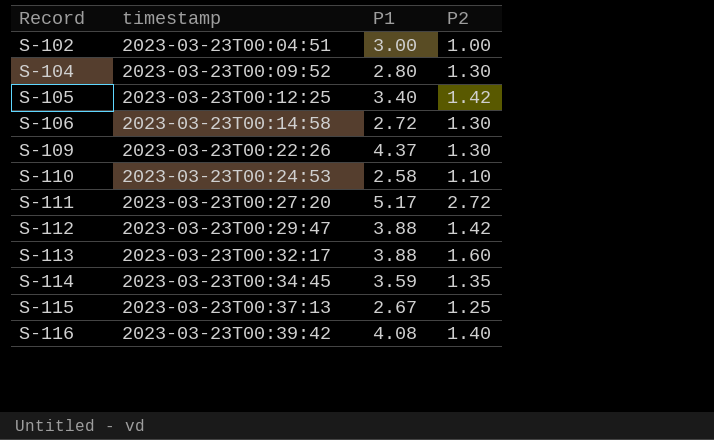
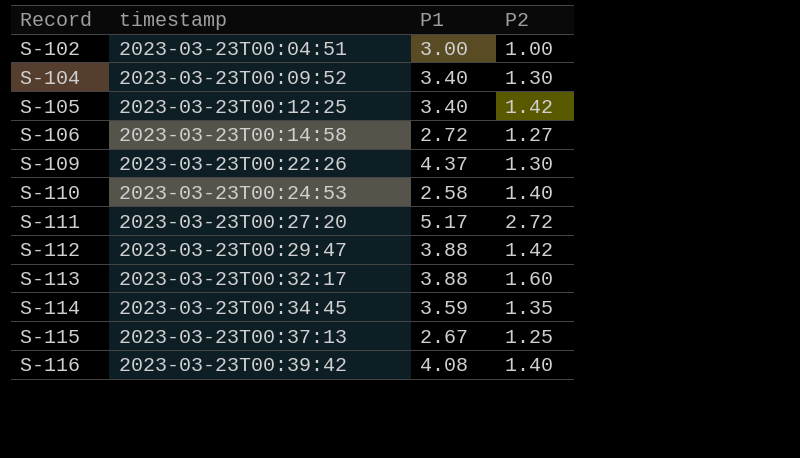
S-104 | P1: 2.80 -> 3.40
S-106 | P2: 1.30 -> 1.27
S-110 | P2: 1.10 -> 1.40

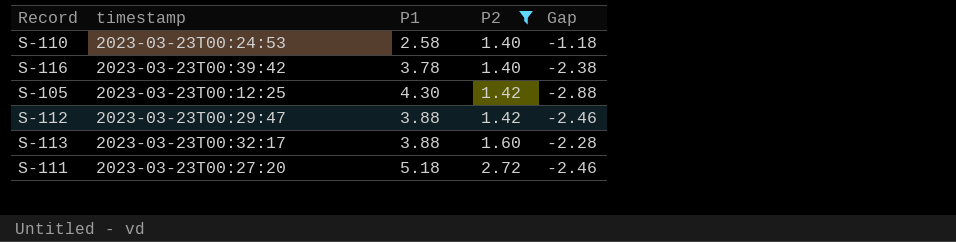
filter: none -> P2 >= 1.40
row order: Record ascending -> P2 ascending
column Gap | formula: none -> [P2] - [P1]
S-116 | P1: 4.08 -> 3.78
S-105 | P1: 3.40 -> 4.30
S-111 | P1: 5.17 -> 5.18

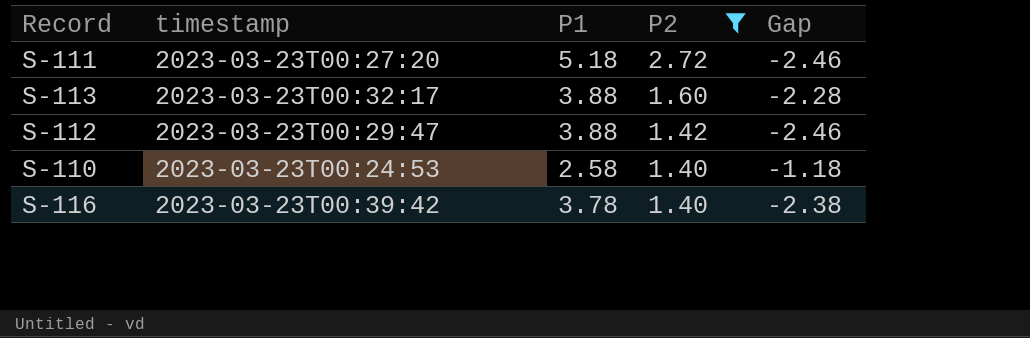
row order: P2 ascending -> P2 descending
row S-105: 2023-03-23T00:12:25 | 4.30 | 1.42 | -2.88 -> none

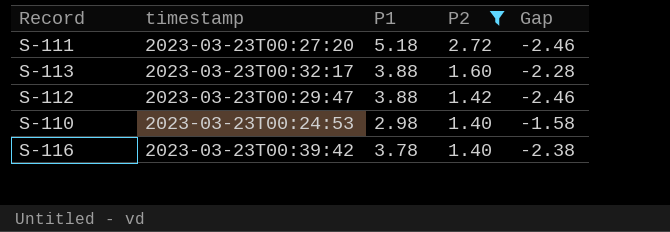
S-110 | P1: 2.58 -> 2.98
S-110 | Gap: -1.18 -> -1.58

